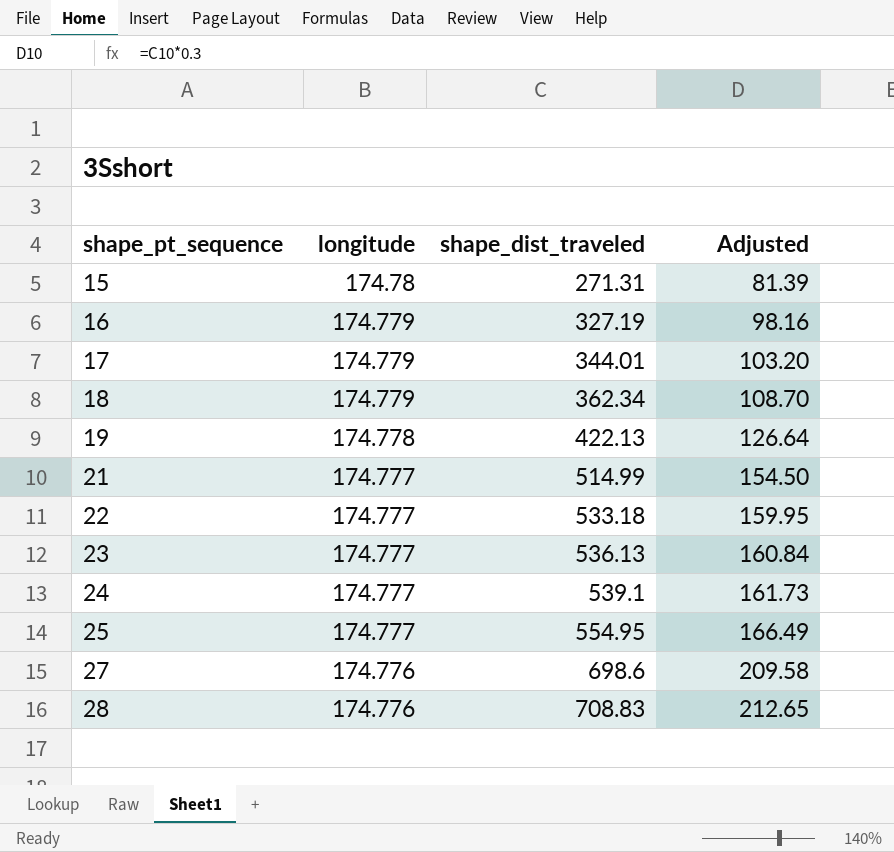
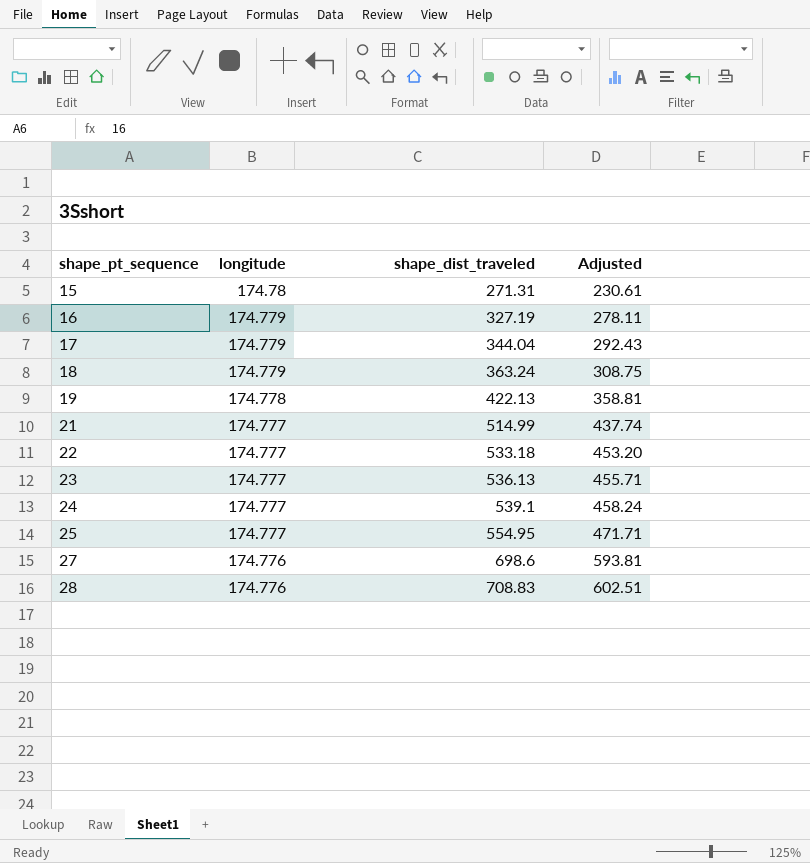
column Adjusted | formula: [shape_dist_traveled] * 0.3 -> [shape_dist_traveled] * 0.85
17 | shape_dist_traveled: 344.01 -> 344.04
18 | shape_dist_traveled: 362.34 -> 363.24

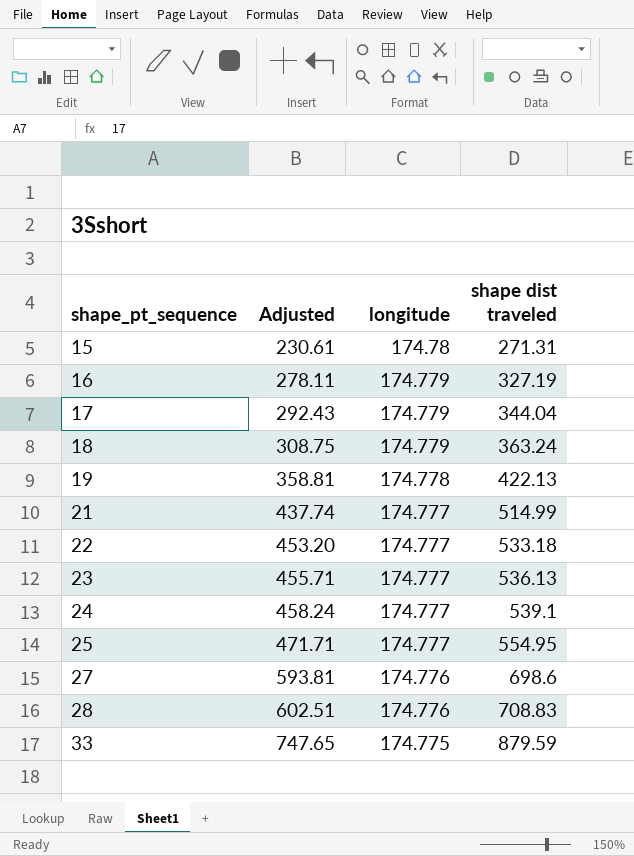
column Adjusted | position: 4 -> 2
column name: shape_dist_traveled -> shape dist traveled
row 33: none -> 747.65 | 174.775 | 879.59

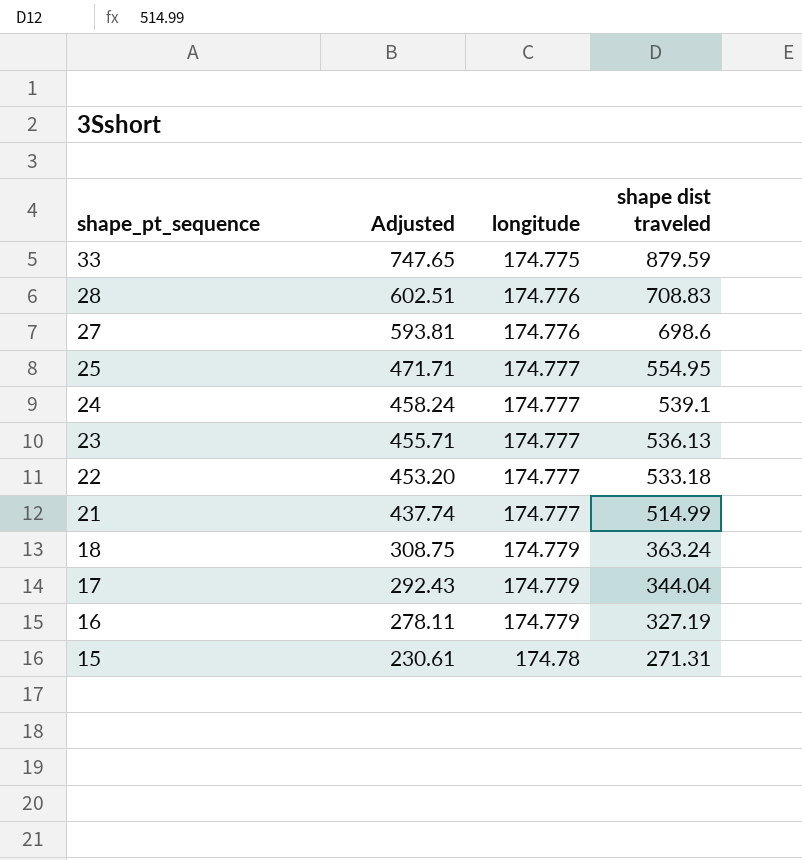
row order: shape_pt_sequence ascending -> shape_pt_sequence descending
row 19: 358.81 | 174.778 | 422.13 -> none

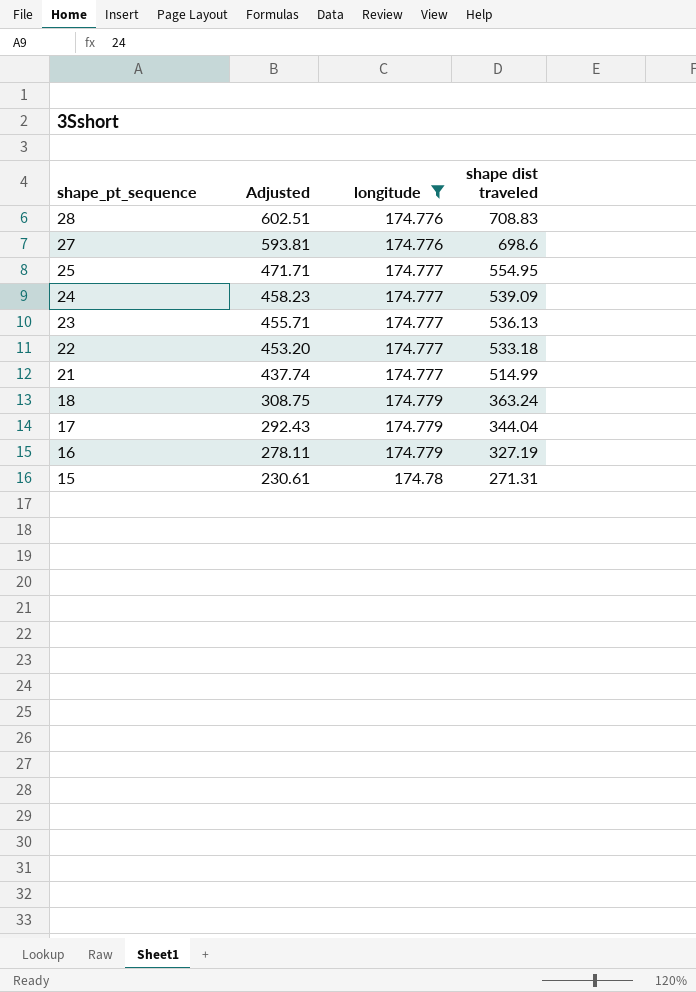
filter: none -> longitude != 174.775
24 | Adjusted: 458.24 -> 458.23
24 | shape dist traveled: 539.1 -> 539.09

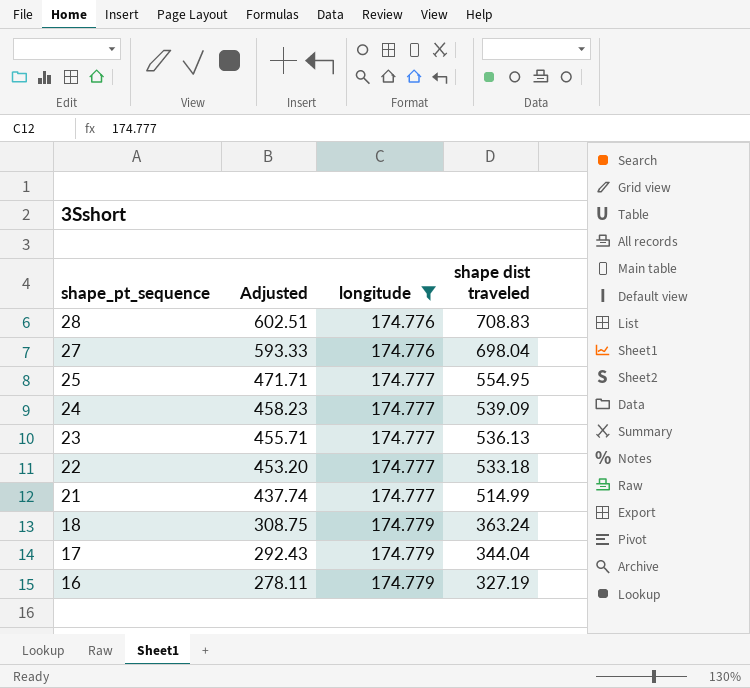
row 15: 230.61 | 174.78 | 271.31 -> none
27 | Adjusted: 593.81 -> 593.33
27 | shape dist traveled: 698.6 -> 698.04

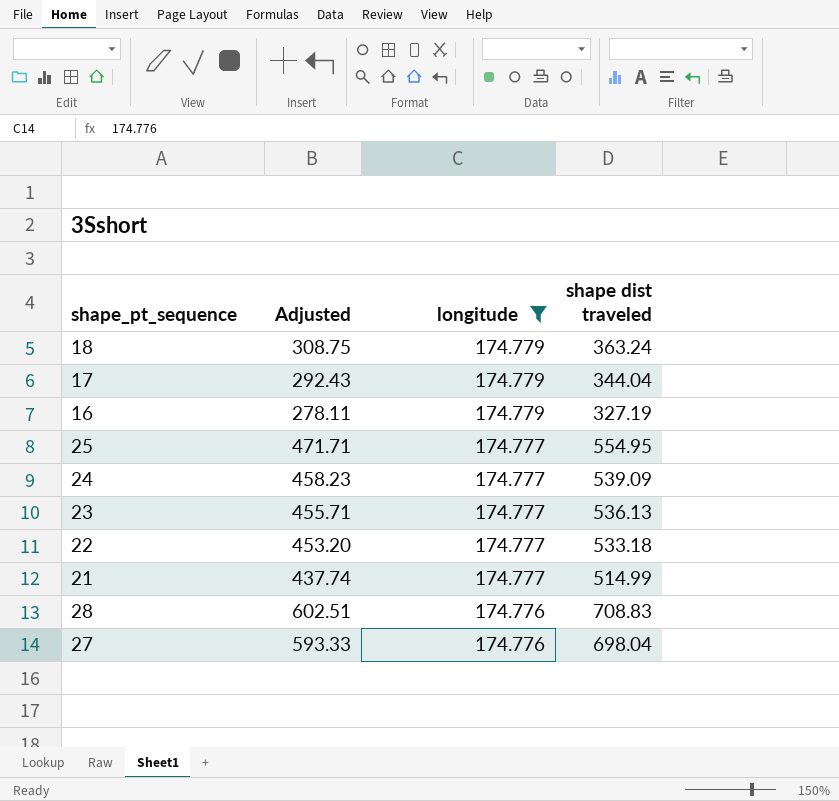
row order: shape_pt_sequence descending -> longitude descending

